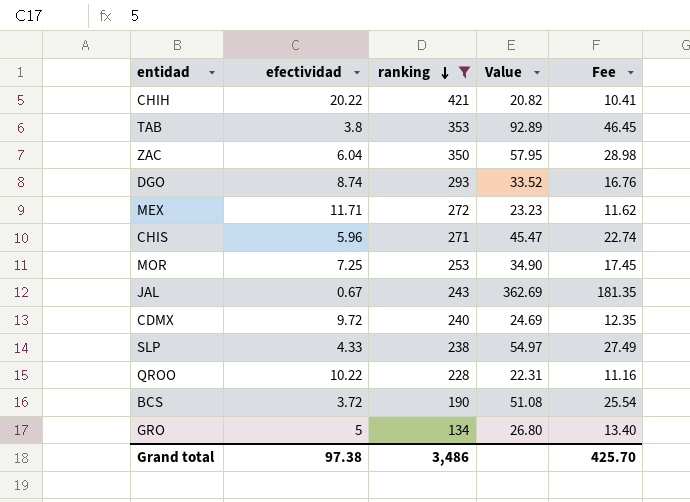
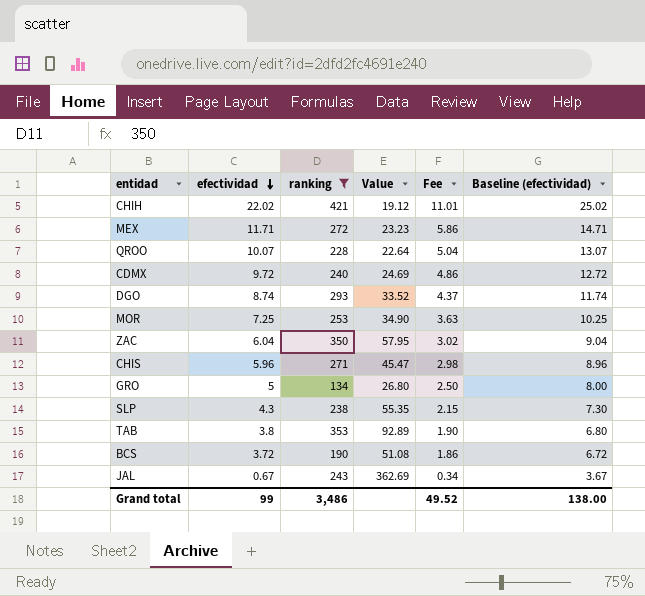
row order: ranking descending -> efectividad descending
column Fee | formula: [Value] * 0.5 -> [efectividad] * 0.5
column Baseline (efectividad) | formula: none -> [efectividad] + 3
CHIH | efectividad: 20.22 -> 22.02
CHIH | Value: 20.82 -> 19.12
QROO | efectividad: 10.22 -> 10.07
QROO | Value: 22.31 -> 22.64
SLP | efectividad: 4.33 -> 4.3
SLP | Value: 54.97 -> 55.35
Grand total | efectividad: 97.38 -> 99
Grand total | Fee: 425.70 -> 49.52

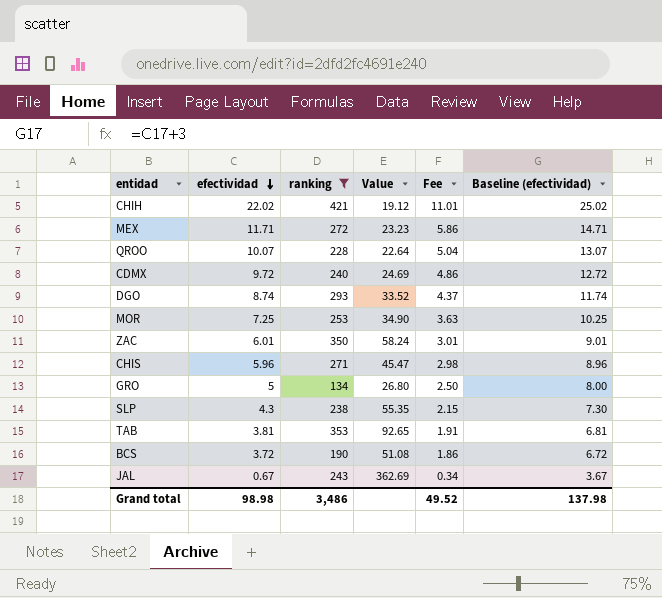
ZAC | efectividad: 6.04 -> 6.01
ZAC | Value: 57.95 -> 58.24
ZAC | Fee: 3.02 -> 3.01
ZAC | Baseline (efectividad): 9.04 -> 9.01
TAB | efectividad: 3.8 -> 3.81
TAB | Value: 92.89 -> 92.65
TAB | Fee: 1.90 -> 1.91
TAB | Baseline (efectividad): 6.80 -> 6.81
Grand total | efectividad: 99 -> 98.98
Grand total | Baseline (efectividad): 138.00 -> 137.98

